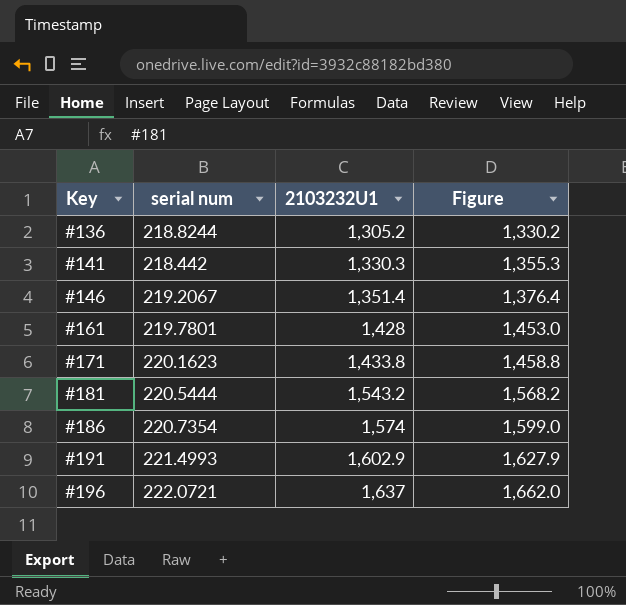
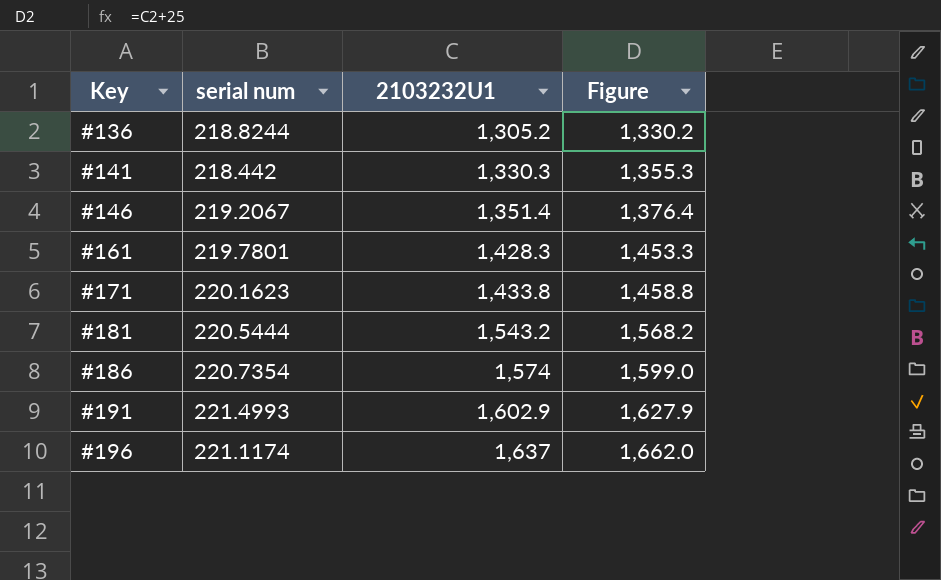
#161 | 2103232U1: 1,428 -> 1,428.3
#161 | Figure: 1,453.0 -> 1,453.3
#196 | serial num: 222.0721 -> 221.1174

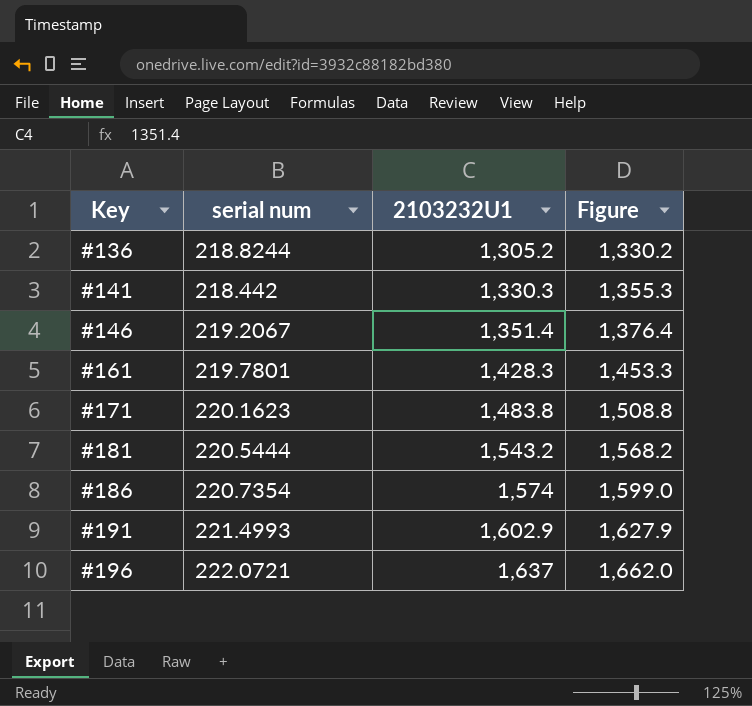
#171 | 2103232U1: 1,433.8 -> 1,483.8
#171 | Figure: 1,458.8 -> 1,508.8
#196 | serial num: 221.1174 -> 222.0721

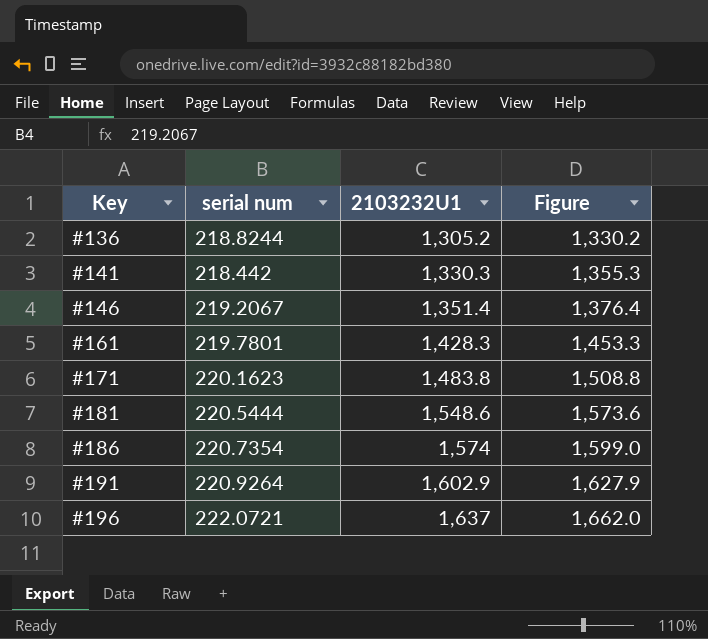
#181 | 2103232U1: 1,543.2 -> 1,548.6
#181 | Figure: 1,568.2 -> 1,573.6
#191 | serial num: 221.4993 -> 220.9264

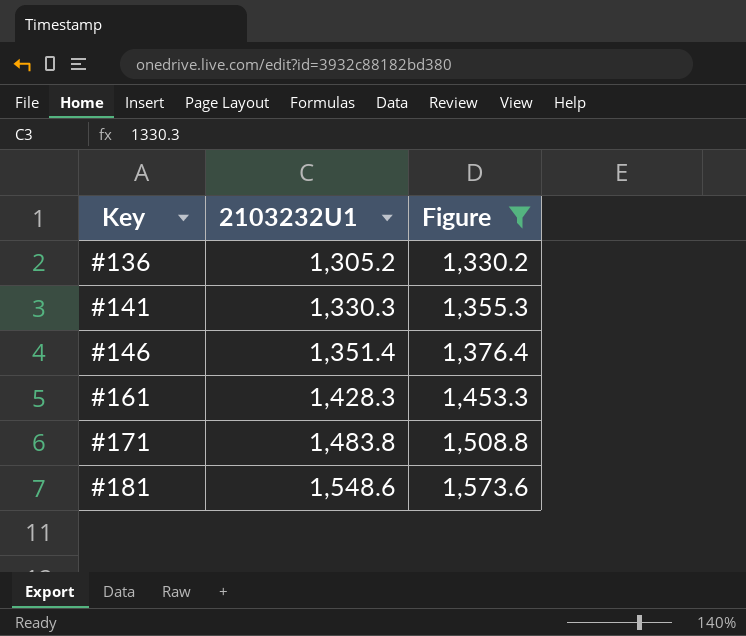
filter: none -> Figure <= 1,573.6
column serial num | position: 2 -> none

